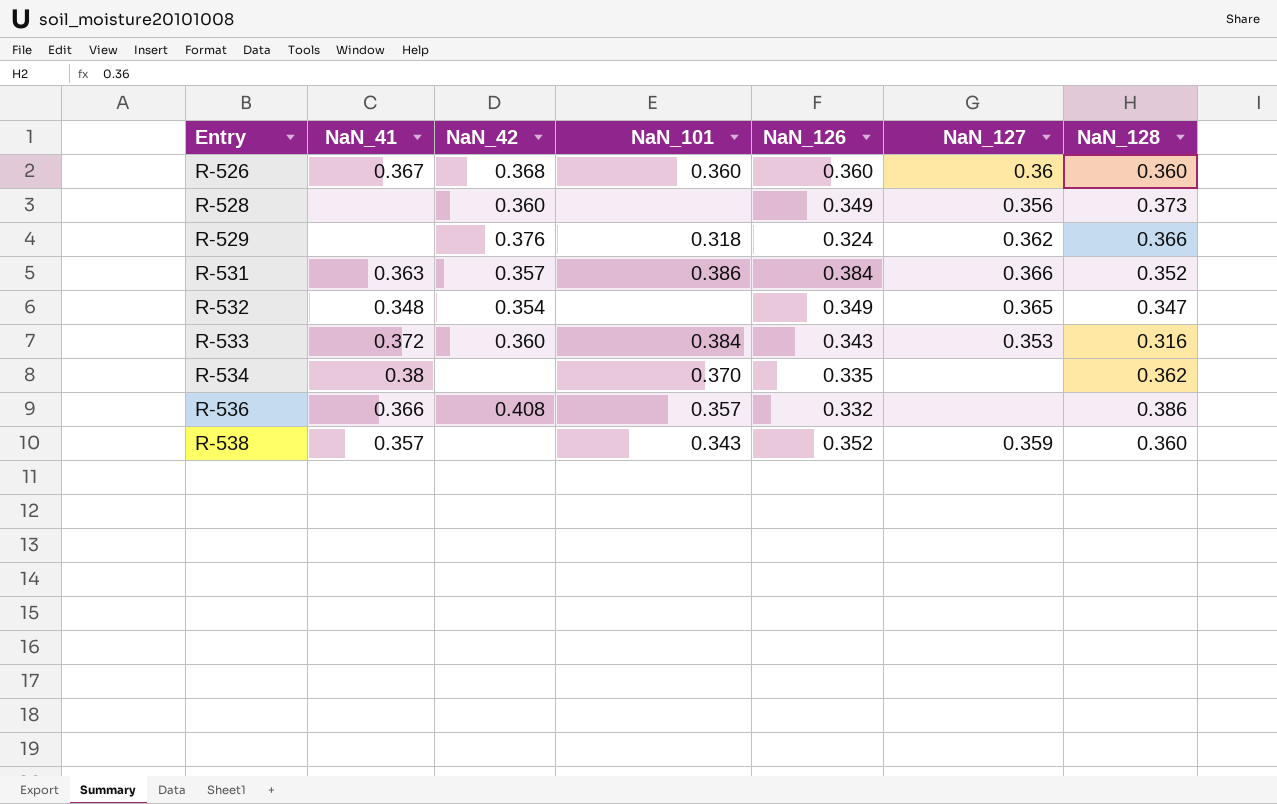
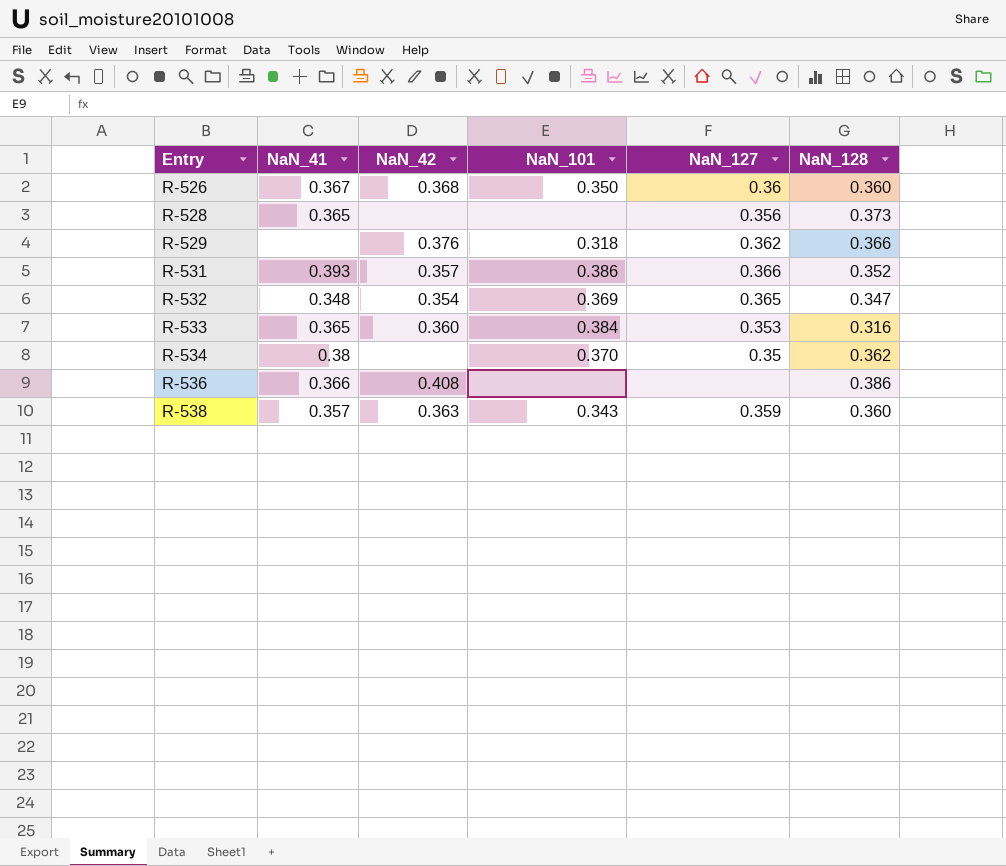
column NaN_126 | position: 5 -> none
R-526 | NaN_101: 0.360 -> 0.350
R-528 | NaN_41: none -> 0.365
R-528 | NaN_42: 0.360 -> none
R-531 | NaN_41: 0.363 -> 0.393
R-532 | NaN_101: none -> 0.369
R-533 | NaN_41: 0.372 -> 0.365
R-534 | NaN_127: none -> 0.35
R-536 | NaN_101: 0.357 -> none
R-538 | NaN_42: none -> 0.363

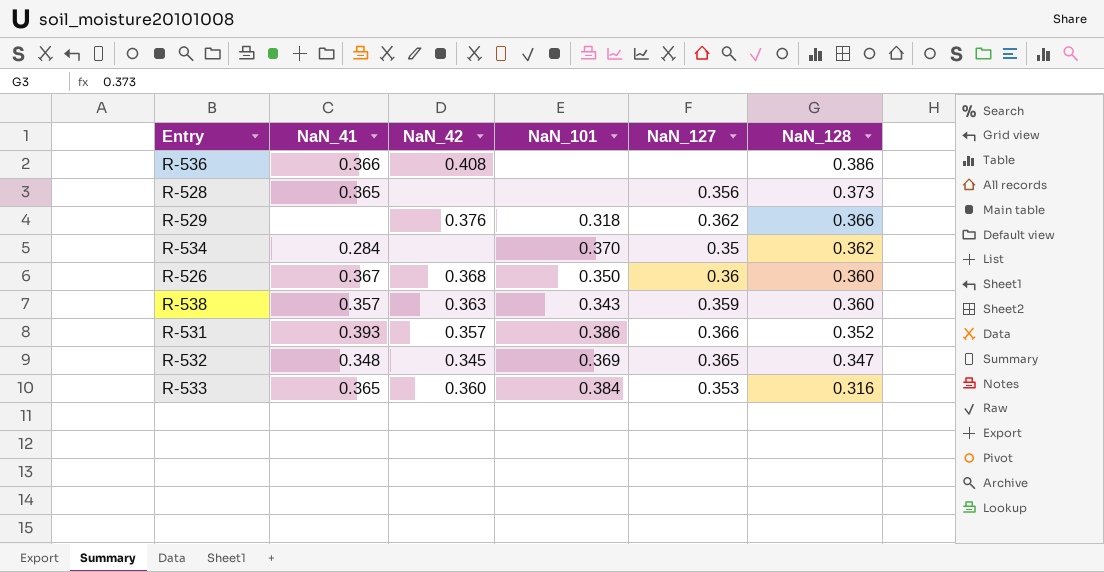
row order: Entry ascending -> NaN_128 descending
R-534 | NaN_41: 0.38 -> 0.284
R-532 | NaN_42: 0.354 -> 0.345

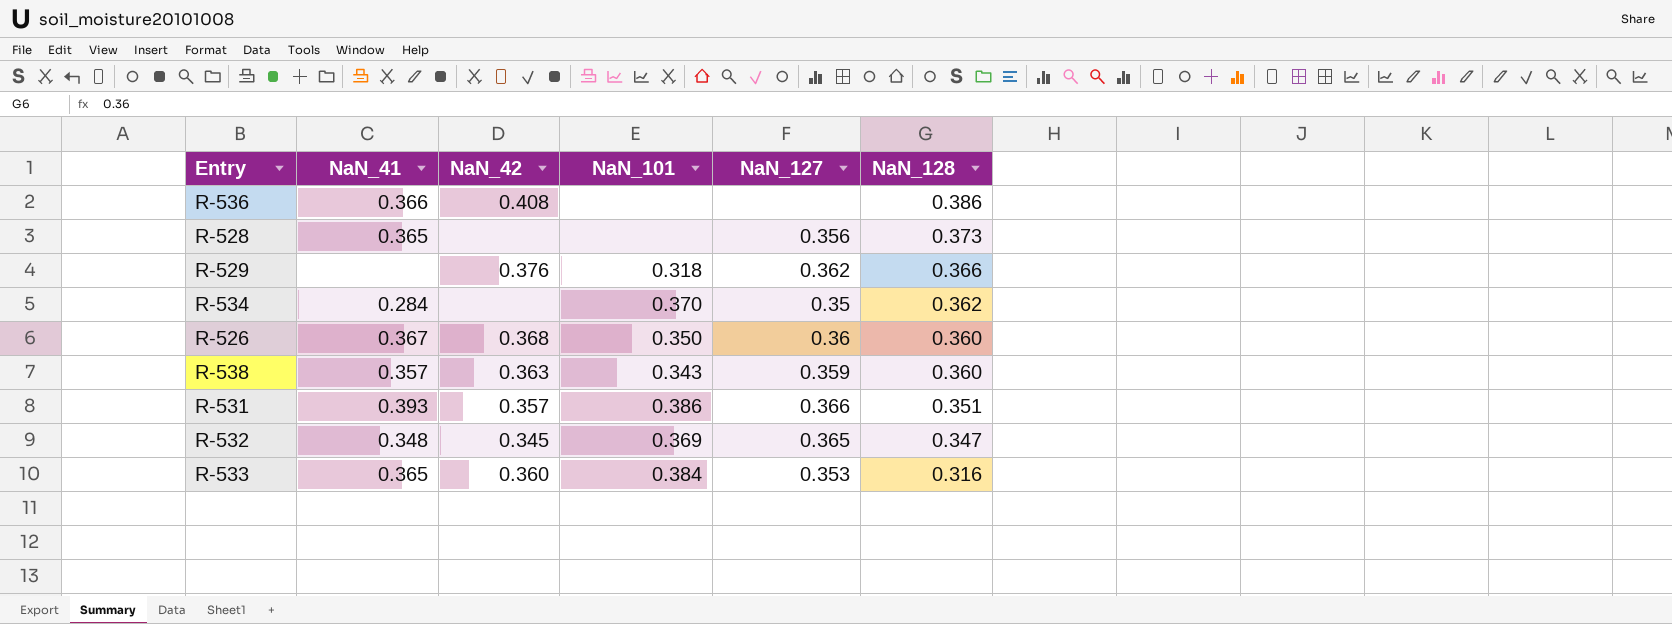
R-531 | NaN_128: 0.352 -> 0.351

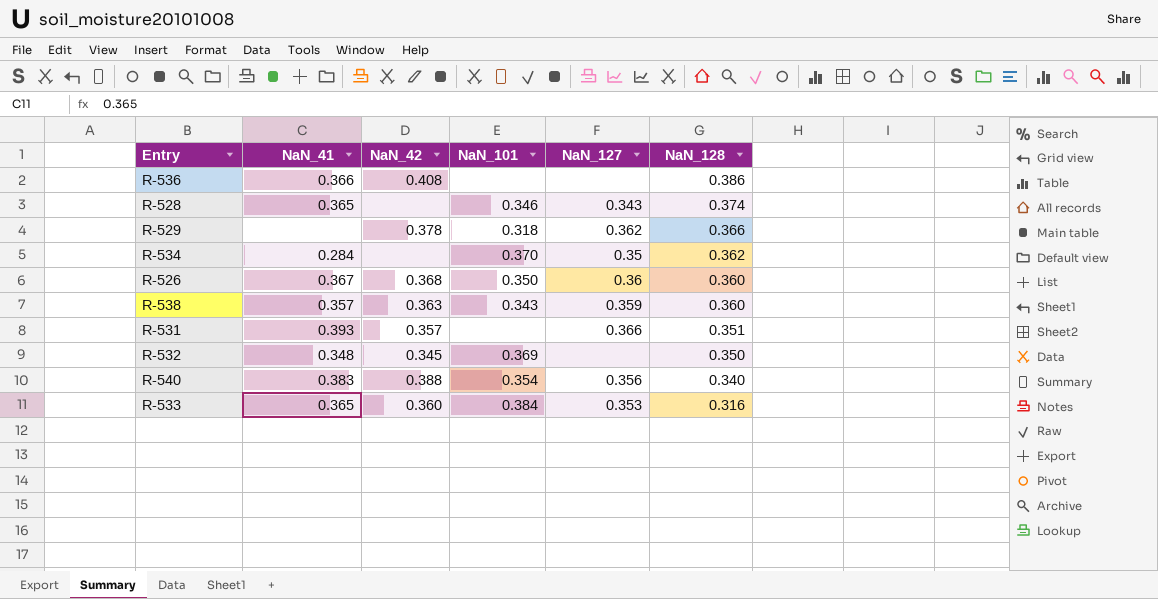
R-528 | NaN_101: none -> 0.346
R-528 | NaN_127: 0.356 -> 0.343
R-528 | NaN_128: 0.373 -> 0.374
R-529 | NaN_42: 0.376 -> 0.378
R-531 | NaN_101: 0.386 -> none
R-532 | NaN_127: 0.365 -> none
R-532 | NaN_128: 0.347 -> 0.350
row R-540: none -> 0.383 | 0.388 | 0.354 | 0.356 | 0.340

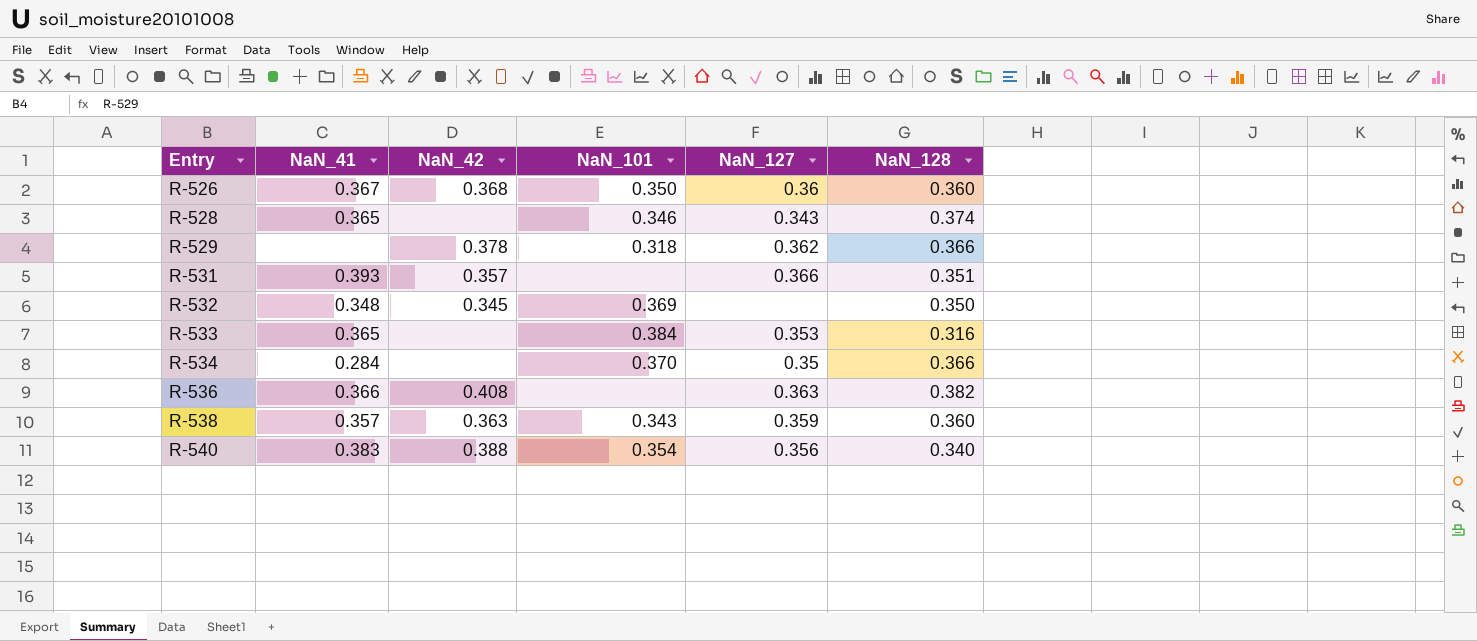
row order: NaN_128 descending -> Entry ascending
R-533 | NaN_42: 0.360 -> none
R-534 | NaN_128: 0.362 -> 0.366
R-536 | NaN_127: none -> 0.363
R-536 | NaN_128: 0.386 -> 0.382

